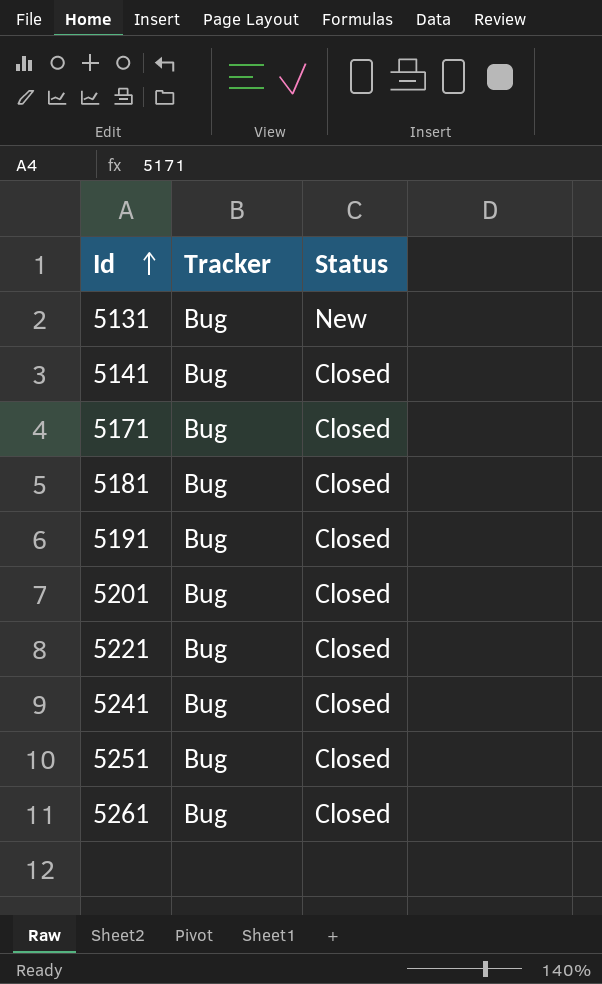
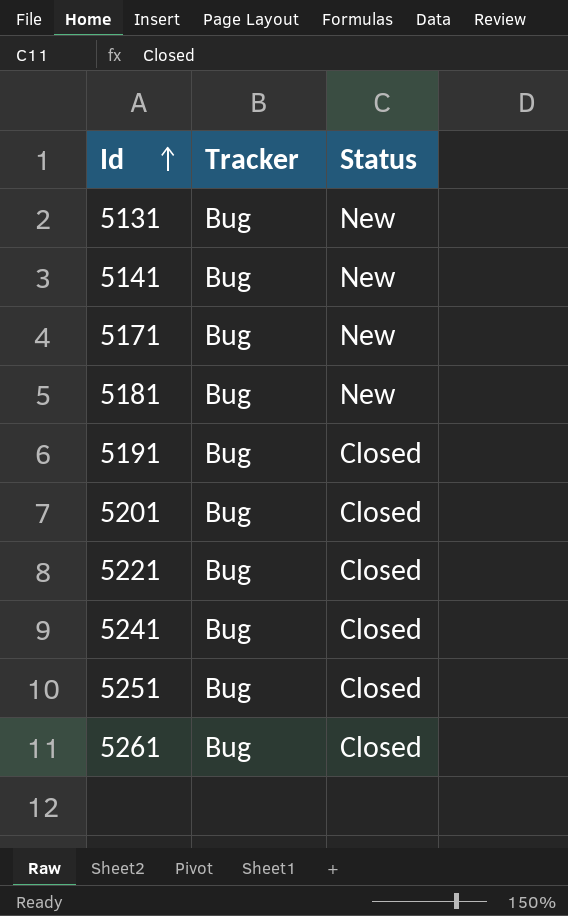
5141 | Status: Closed -> New
5171 | Status: Closed -> New
5181 | Status: Closed -> New

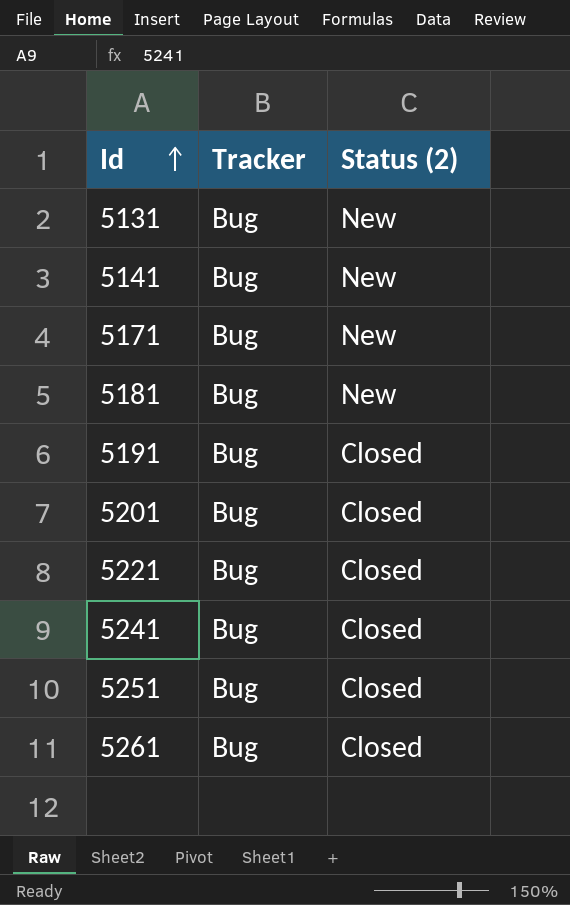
column name: Status -> Status (2)

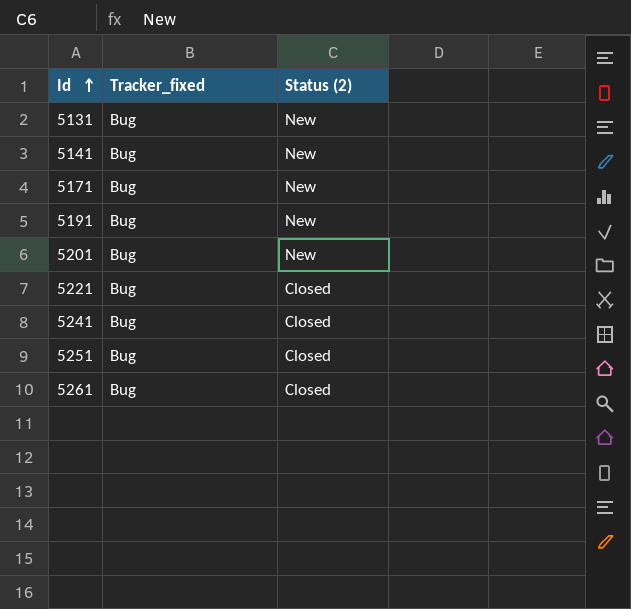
column name: Tracker -> Tracker_fixed
row 5181: Bug | New -> none
5191 | Status (2): Closed -> New
5201 | Status (2): Closed -> New

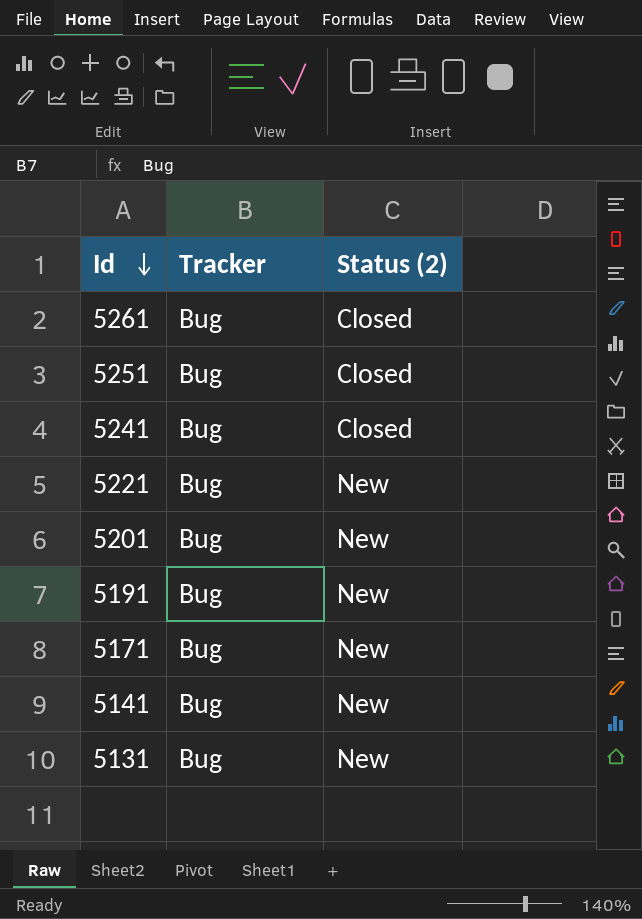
row order: Id ascending -> Id descending
column name: Tracker_fixed -> Tracker
5221 | Status (2): Closed -> New

